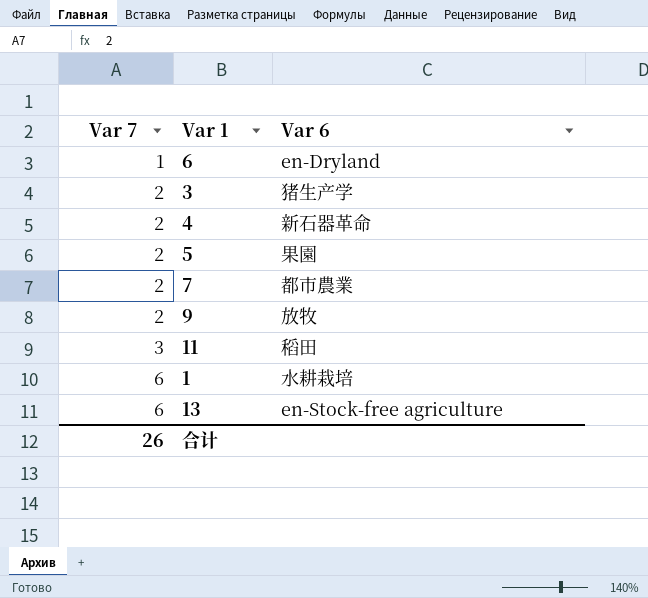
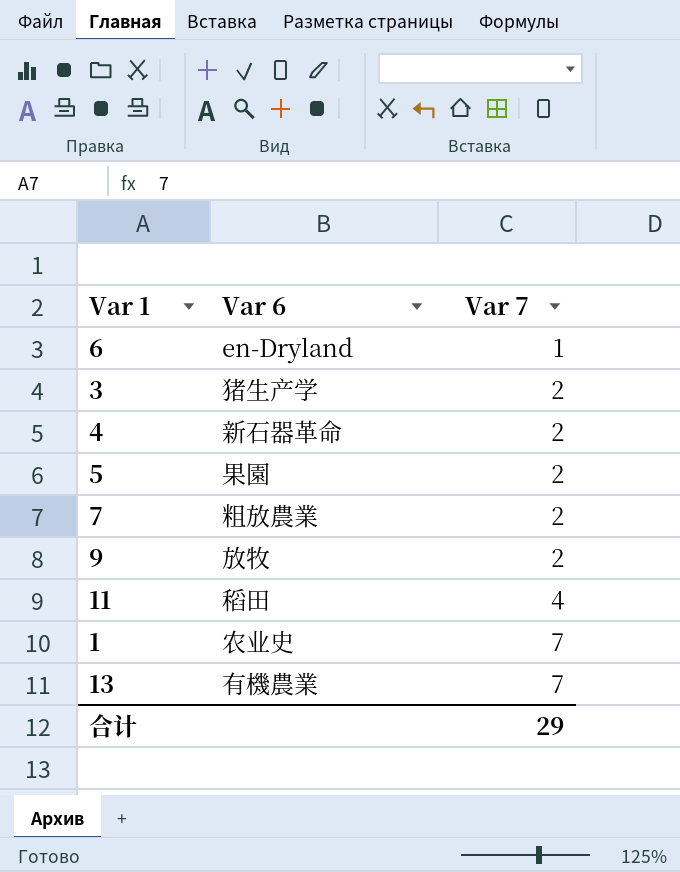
column Var 7 | position: 1 -> 3
7 | Var 6: 都市農業 -> 粗放農業
11 | Var 7: 3 -> 4
1 | Var 6: 水耕栽培 -> 农业史
1 | Var 7: 6 -> 7
13 | Var 6: en-Stock-free agriculture -> 有機農業
13 | Var 7: 6 -> 7
合计 | Var 7: 26 -> 29

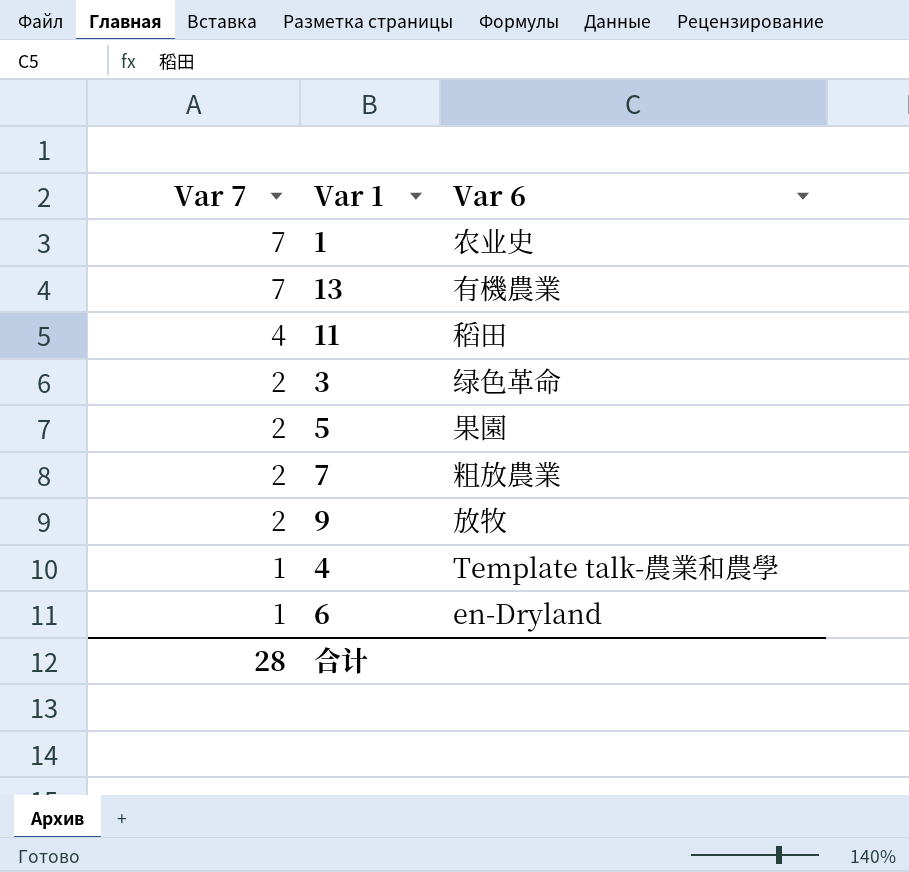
row order: Var 7 ascending -> Var 7 descending
column Var 7 | position: 3 -> 1
3 | Var 6: 猪生产学 -> 绿色革命
4 | Var 7: 2 -> 1
4 | Var 6: 新石器革命 -> Template talk-農業和農學
合计 | Var 7: 29 -> 28

